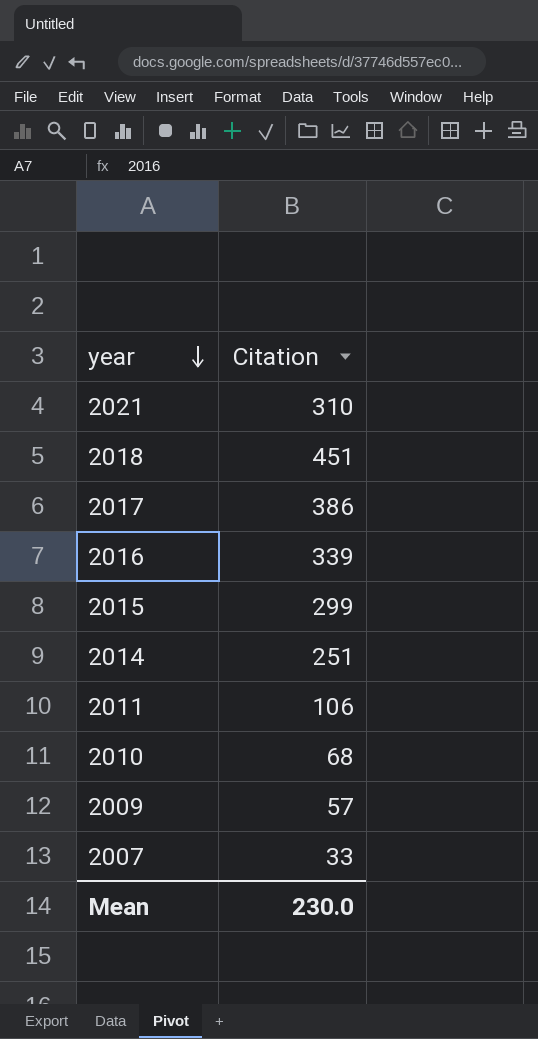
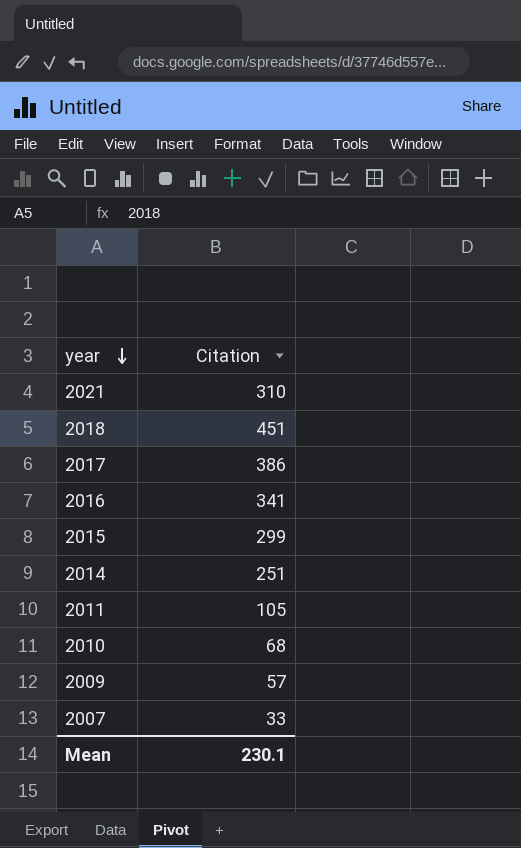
2016 | Citation: 339 -> 341
2011 | Citation: 106 -> 105
Mean | Citation: 230.0 -> 230.1

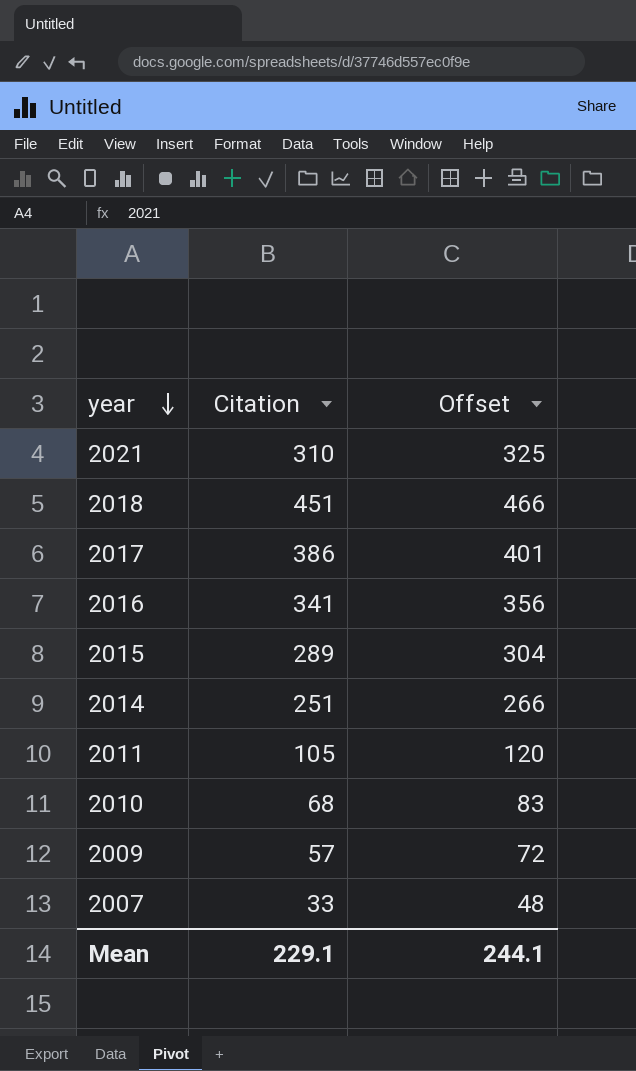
column Offset | formula: none -> [Citation] + 15
2015 | Citation: 299 -> 289
Mean | Citation: 230.1 -> 229.1

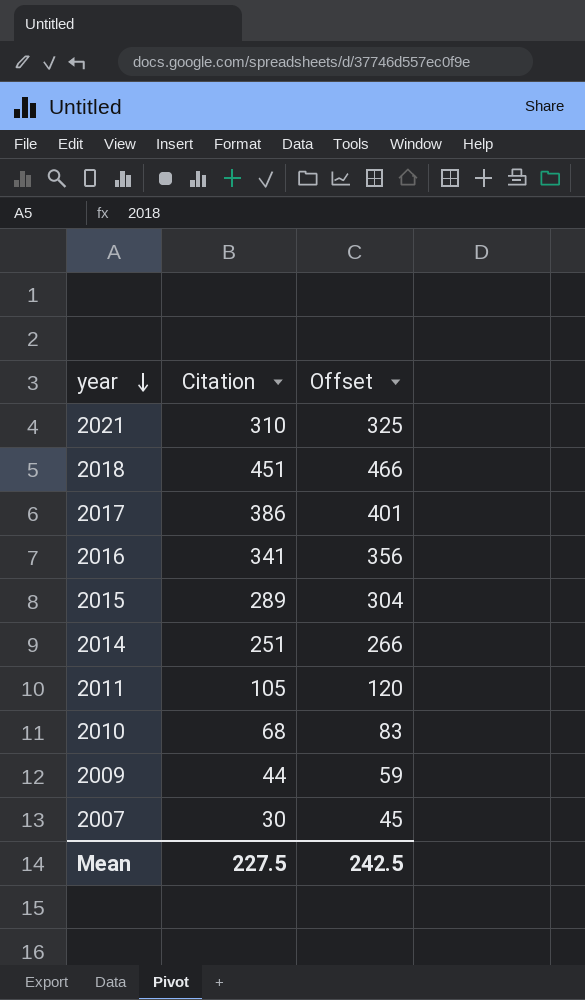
2009 | Citation: 57 -> 44
2009 | Offset: 72 -> 59
2007 | Citation: 33 -> 30
2007 | Offset: 48 -> 45
Mean | Citation: 229.1 -> 227.5
Mean | Offset: 244.1 -> 242.5

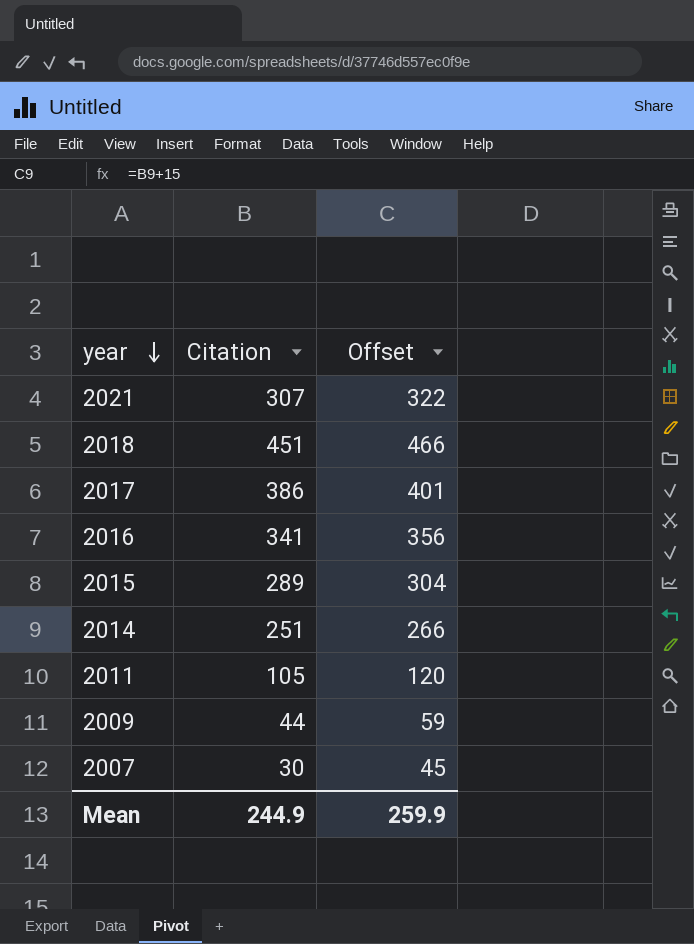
row 2010: 68 | 83 -> none
2021 | Citation: 310 -> 307
2021 | Offset: 325 -> 322
Mean | Citation: 227.5 -> 244.9
Mean | Offset: 242.5 -> 259.9

